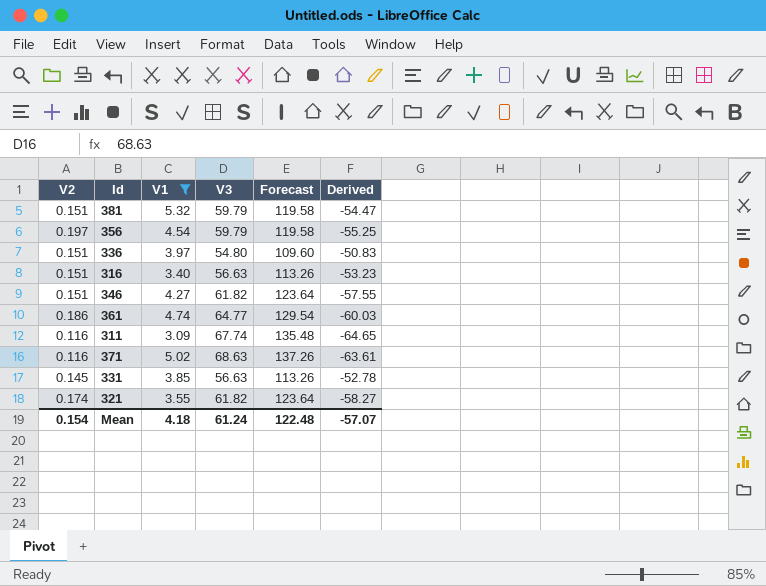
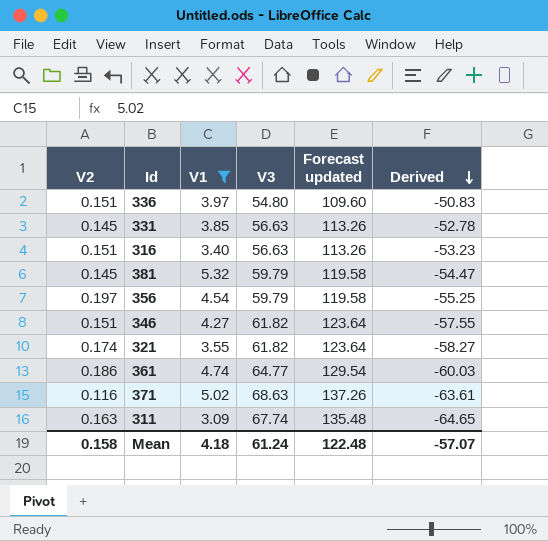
row order: none -> Derived descending
column name: Forecast -> Forecast updated
381 | V2: 0.151 -> 0.145
311 | V2: 0.116 -> 0.163
Mean | V2: 0.154 -> 0.158

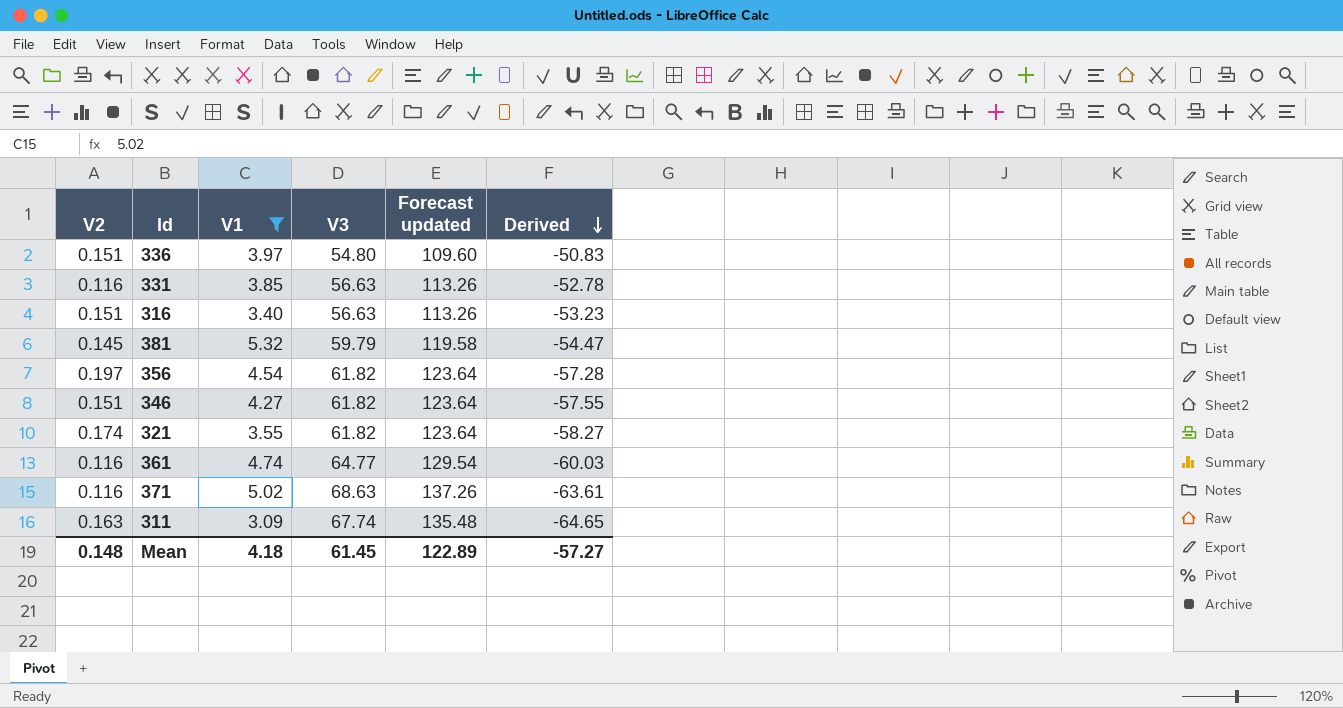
331 | V2: 0.145 -> 0.116
356 | V3: 59.79 -> 61.82
356 | Forecast updated: 119.58 -> 123.64
356 | Derived: -55.25 -> -57.28
361 | V2: 0.186 -> 0.116
Mean | V2: 0.158 -> 0.148
Mean | V3: 61.24 -> 61.45
Mean | Forecast updated: 122.48 -> 122.89
Mean | Derived: -57.07 -> -57.27

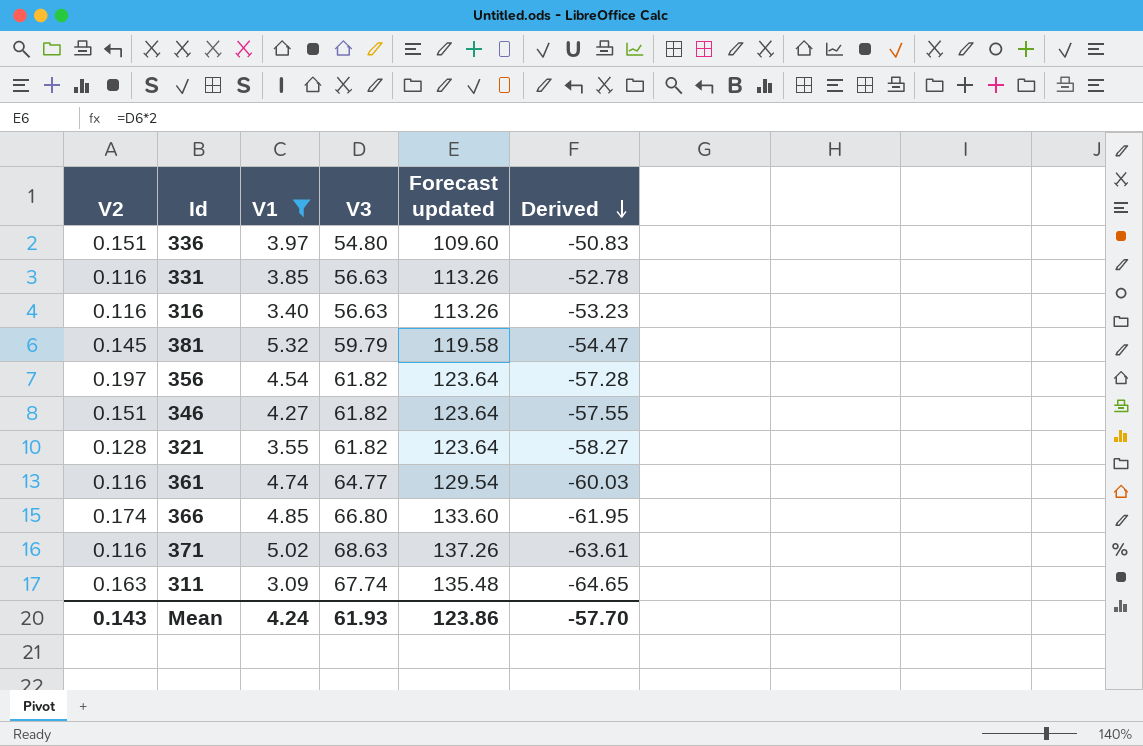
316 | V2: 0.151 -> 0.116
321 | V2: 0.174 -> 0.128
row 366: none -> 0.174 | 4.85 | 66.80 | 133.60 | -61.95
Mean | V2: 0.148 -> 0.143
Mean | V1: 4.18 -> 4.24
Mean | V3: 61.45 -> 61.93
Mean | Forecast updated: 122.89 -> 123.86
Mean | Derived: -57.27 -> -57.70

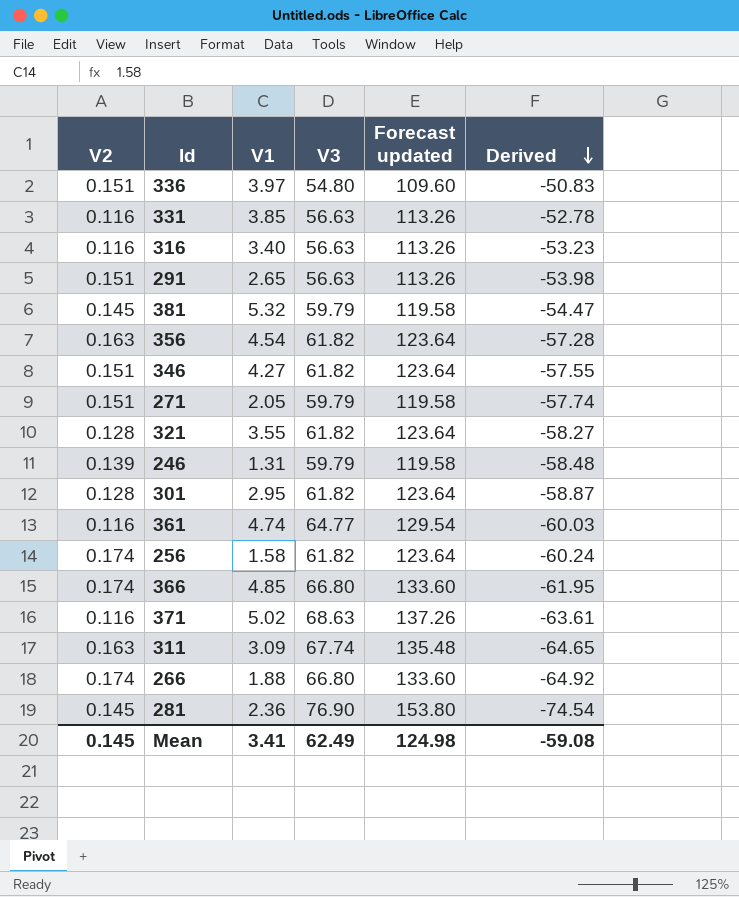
filter: V1 >= 3.09 -> none
356 | V2: 0.197 -> 0.163
Mean | V2: 0.143 -> 0.145
Mean | V1: 4.24 -> 3.41
Mean | V3: 61.93 -> 62.49
Mean | Forecast updated: 123.86 -> 124.98
Mean | Derived: -57.70 -> -59.08

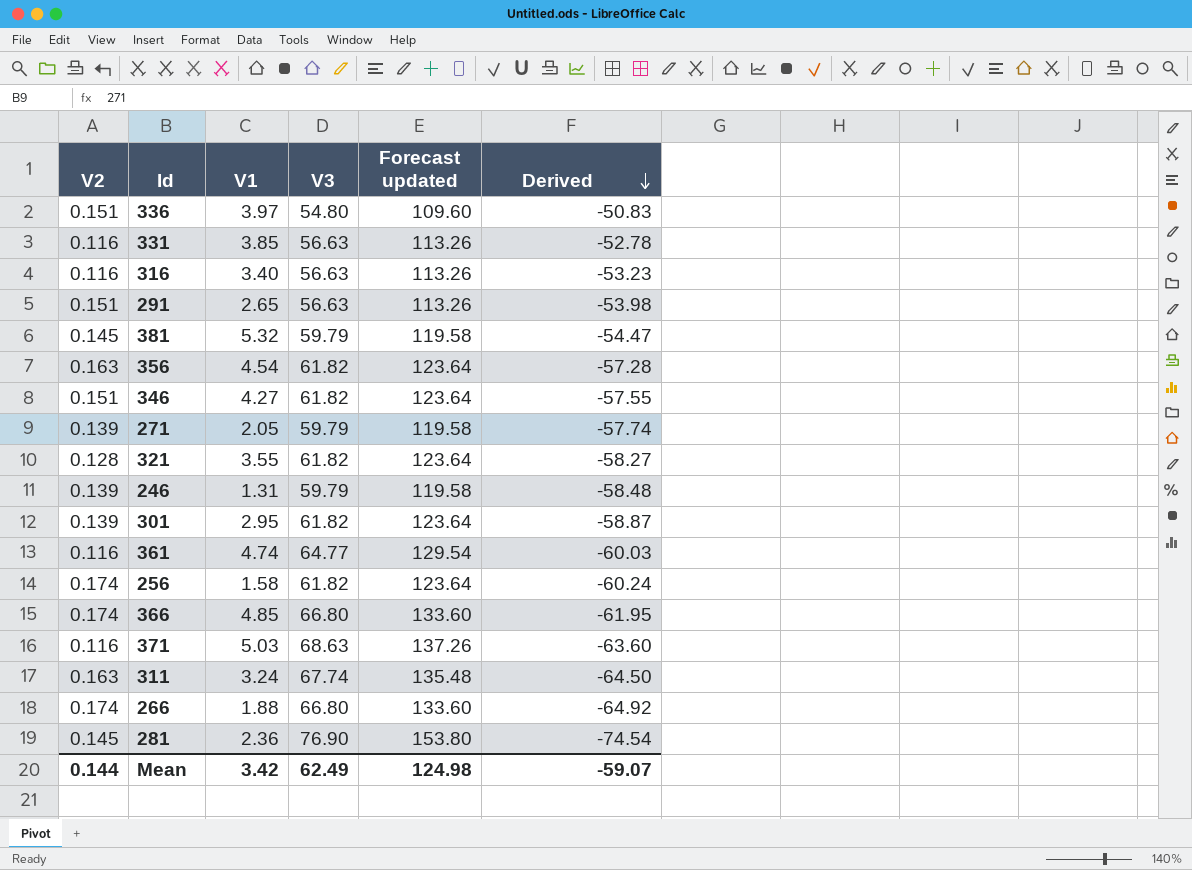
271 | V2: 0.151 -> 0.139
301 | V2: 0.128 -> 0.139
371 | V1: 5.02 -> 5.03
371 | Derived: -63.61 -> -63.60
311 | V1: 3.09 -> 3.24
311 | Derived: -64.65 -> -64.50
Mean | V2: 0.145 -> 0.144
Mean | V1: 3.41 -> 3.42
Mean | Derived: -59.08 -> -59.07

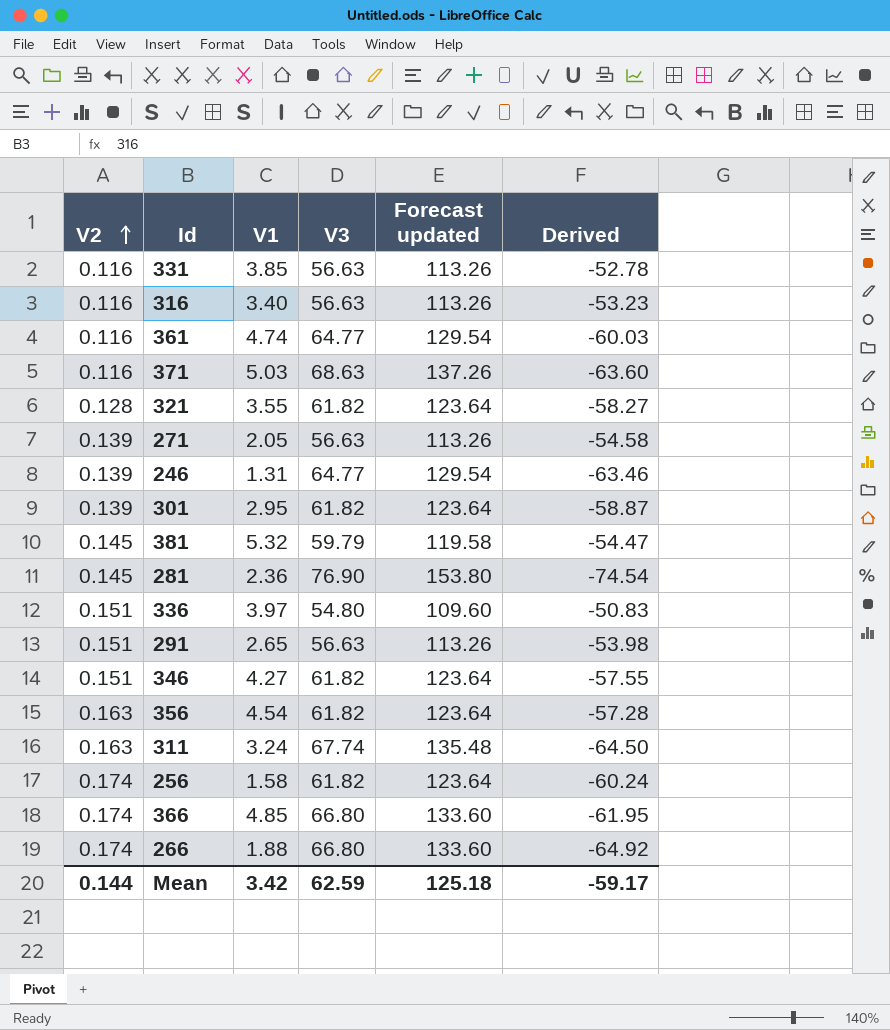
row order: Derived descending -> V2 ascending
271 | V3: 59.79 -> 56.63
271 | Forecast updated: 119.58 -> 113.26
271 | Derived: -57.74 -> -54.58
246 | V3: 59.79 -> 64.77
246 | Forecast updated: 119.58 -> 129.54
246 | Derived: -58.48 -> -63.46
Mean | V3: 62.49 -> 62.59
Mean | Forecast updated: 124.98 -> 125.18
Mean | Derived: -59.07 -> -59.17

